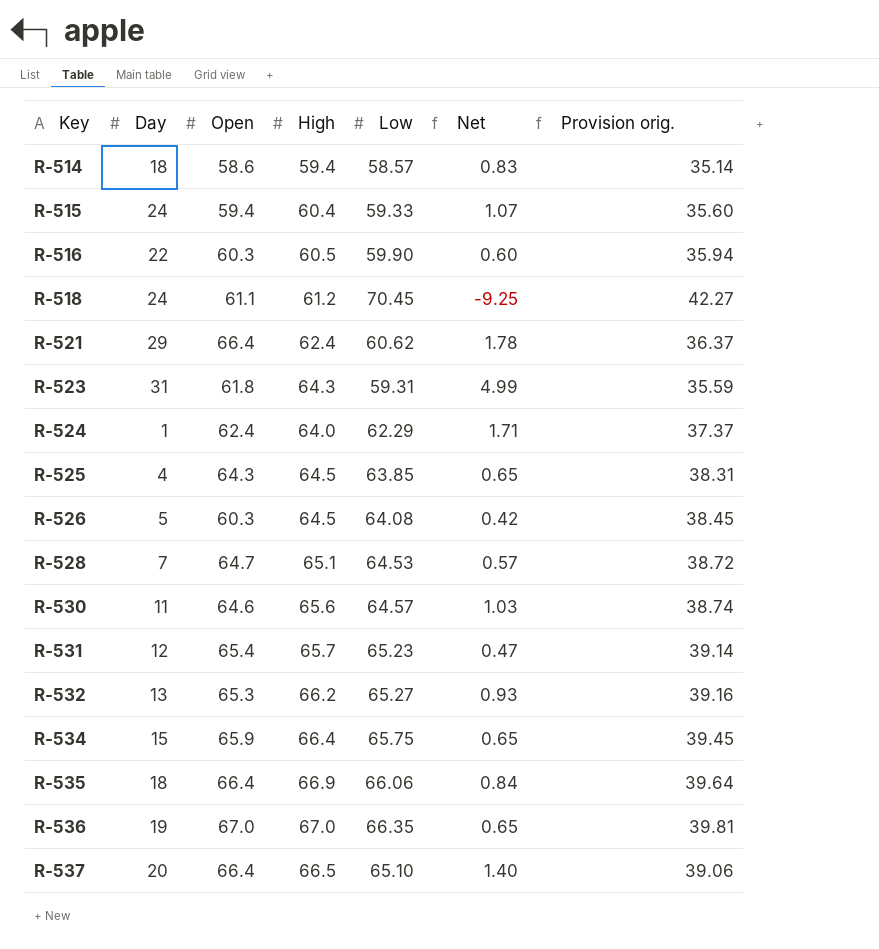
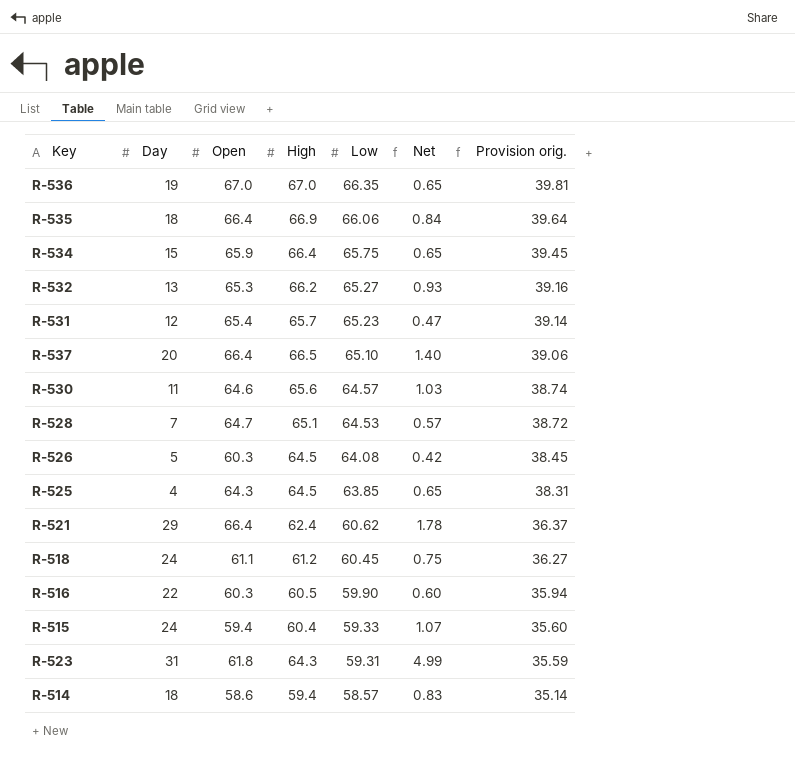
row order: Key ascending -> Low descending
row R-524: 1 | 62.4 | 64.0 | 62.29 | 1.71 | 37.37 -> none
R-518 | Low: 70.45 -> 60.45
R-518 | Net: -9.25 -> 0.75
R-518 | Provision orig.: 42.27 -> 36.27

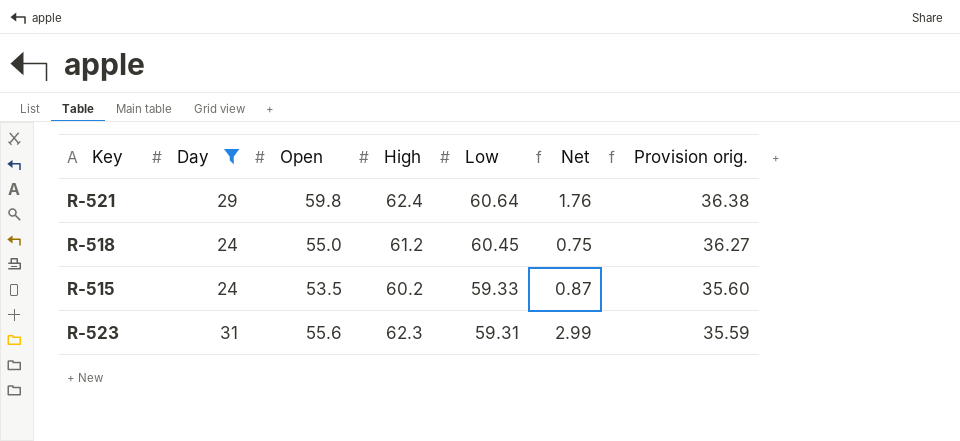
filter: none -> Day >= 24
R-521 | Open: 66.4 -> 59.8
R-521 | Low: 60.62 -> 60.64
R-521 | Net: 1.78 -> 1.76
R-521 | Provision orig.: 36.37 -> 36.38
R-518 | Open: 61.1 -> 55.0
R-515 | Open: 59.4 -> 53.5
R-515 | High: 60.4 -> 60.2
R-515 | Net: 1.07 -> 0.87
R-523 | Open: 61.8 -> 55.6
R-523 | High: 64.3 -> 62.3
R-523 | Net: 4.99 -> 2.99

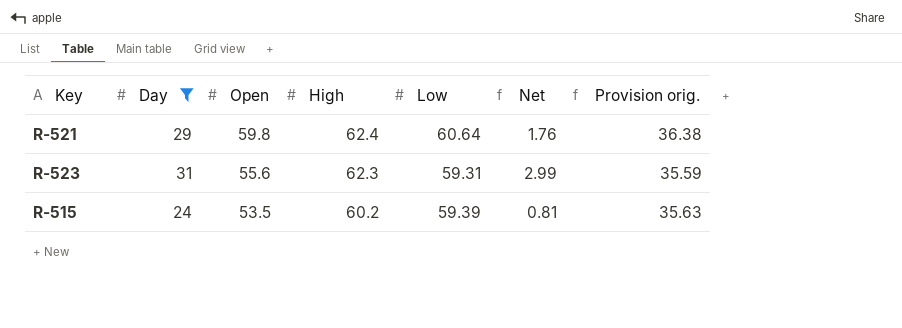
row order: Low descending -> Open descending
row R-518: 24 | 55.0 | 61.2 | 60.45 | 0.75 | 36.27 -> none
R-515 | Low: 59.33 -> 59.39
R-515 | Net: 0.87 -> 0.81
R-515 | Provision orig.: 35.60 -> 35.63

